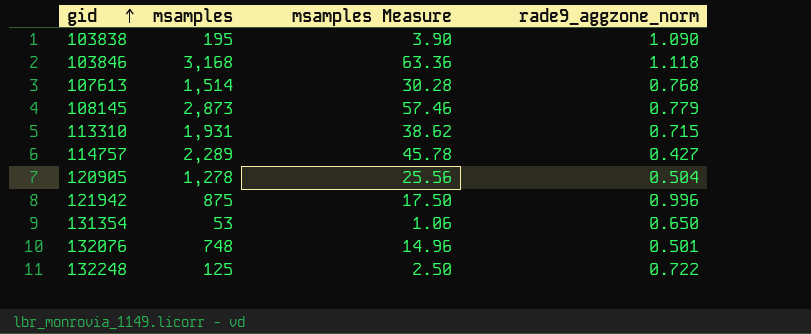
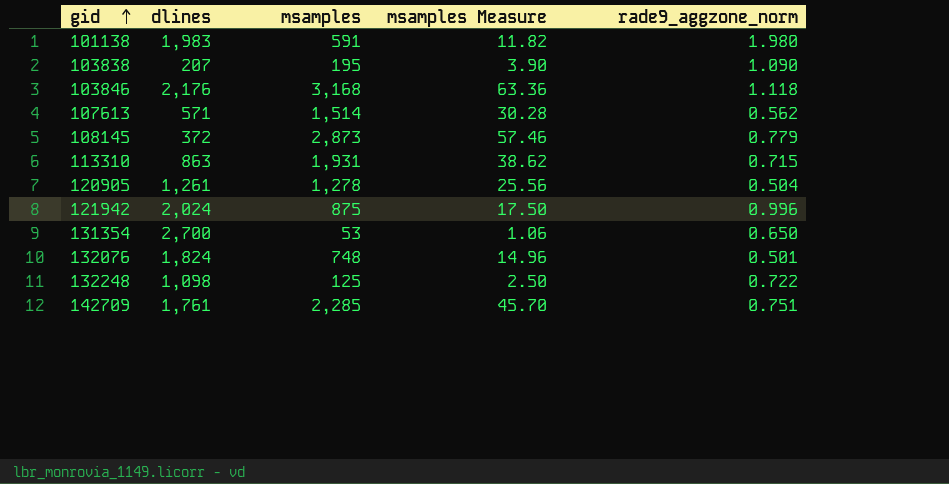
column dlines | position: none -> 2
row 114757: 2,289 | 45.78 | 0.427 -> none
row 101138: none -> 1,983 | 591 | 11.82 | 1.980
107613 | rade9_aggzone_norm: 0.768 -> 0.562
row 142709: none -> 1,761 | 2,285 | 45.70 | 0.751

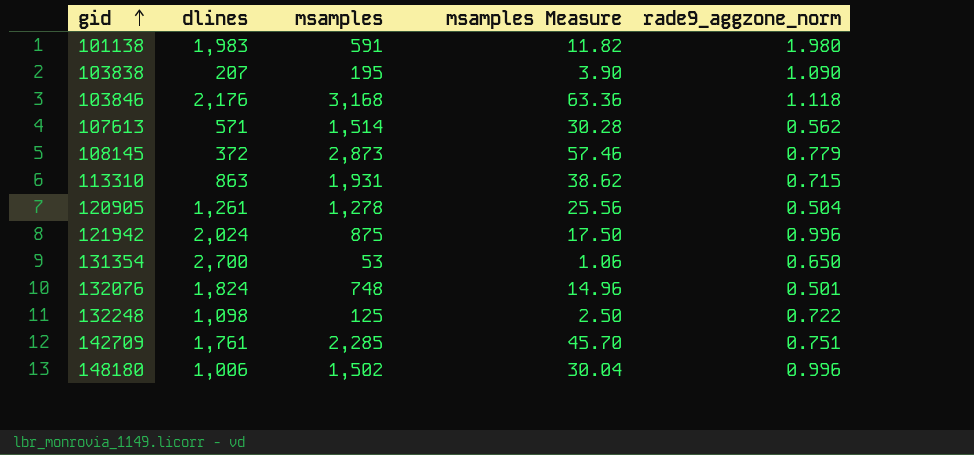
row 148180: none -> 1,006 | 1,502 | 30.04 | 0.996

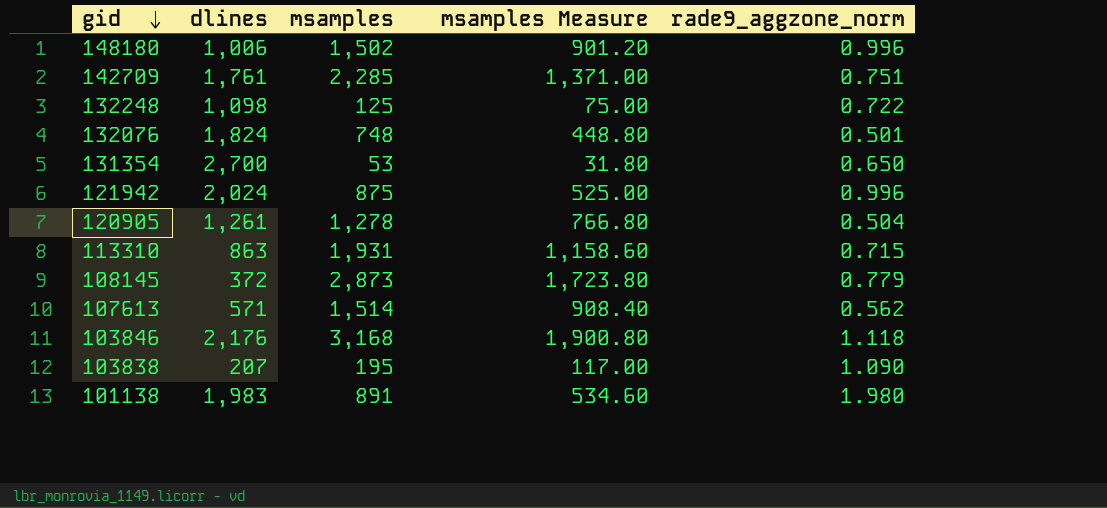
row order: gid ascending -> gid descending
column msamples Measure | formula: [msamples] * 0.02 -> [msamples] * 0.6
101138 | msamples: 591 -> 891

